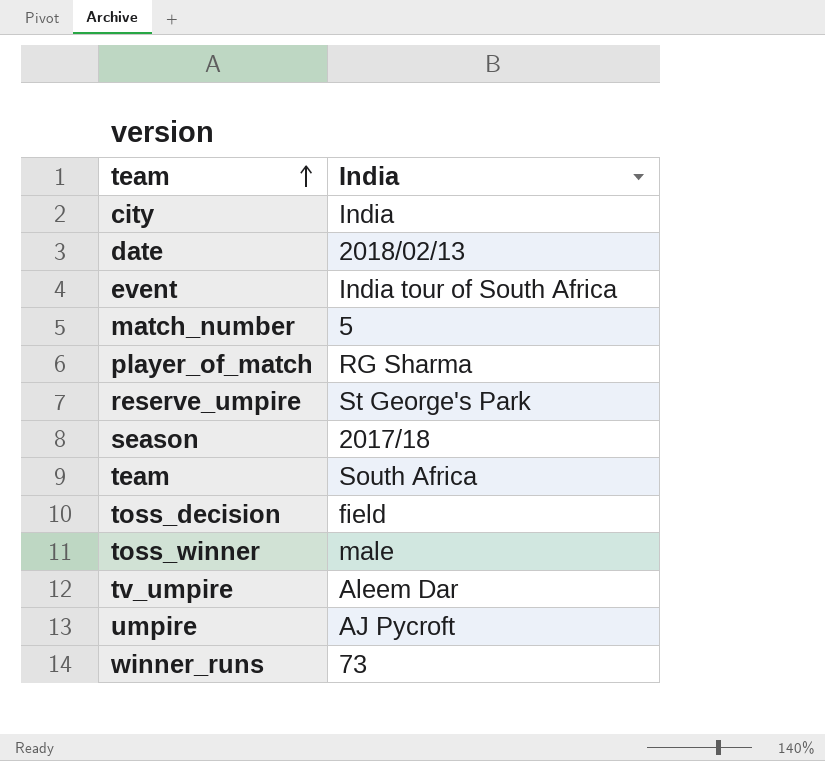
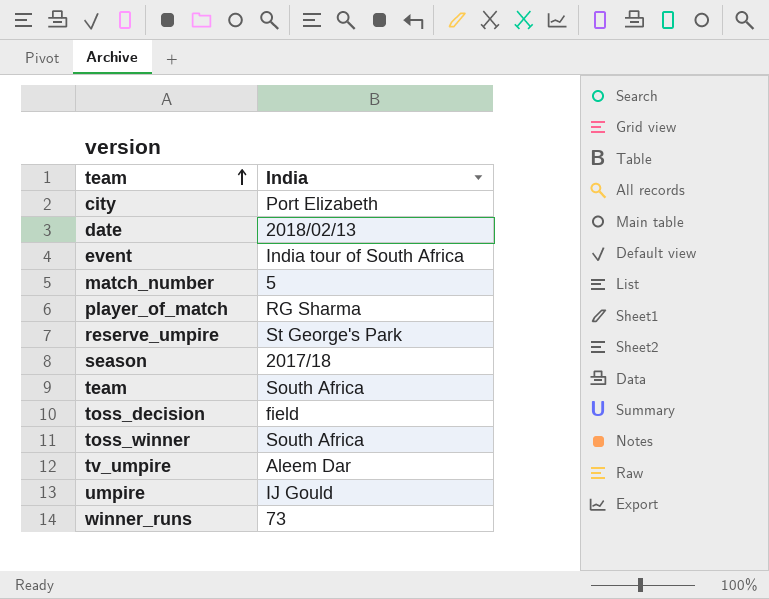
city | India: India -> Port Elizabeth
toss_winner | India: male -> South Africa
umpire | India: AJ Pycroft -> IJ Gould

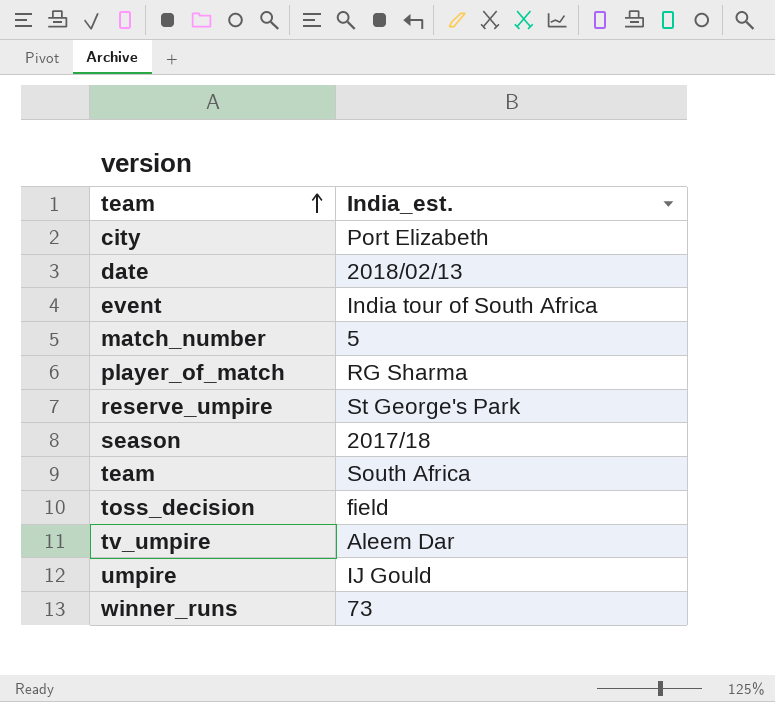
column name: India -> India_est.
row toss_winner: South Africa -> none

